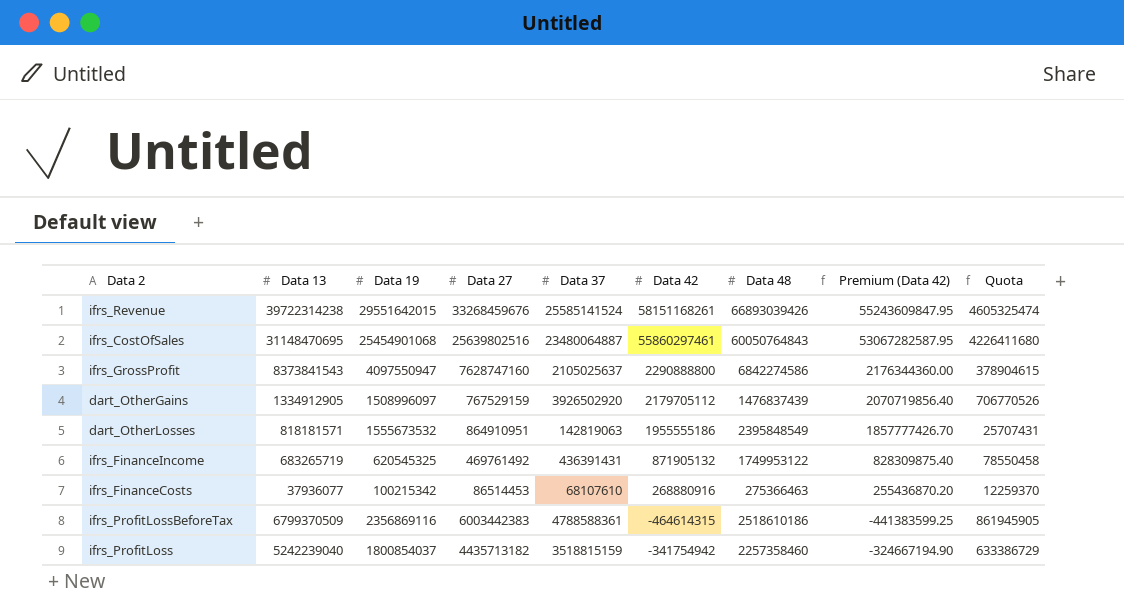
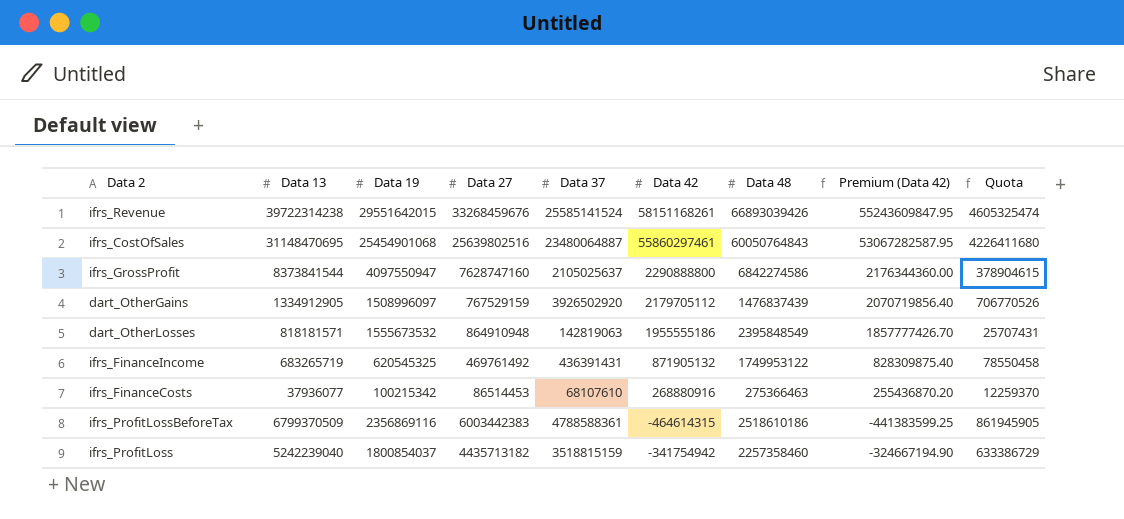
ifrs_GrossProfit | Data 13: 8373841543 -> 8373841544
dart_OtherLosses | Data 27: 864910951 -> 864910948

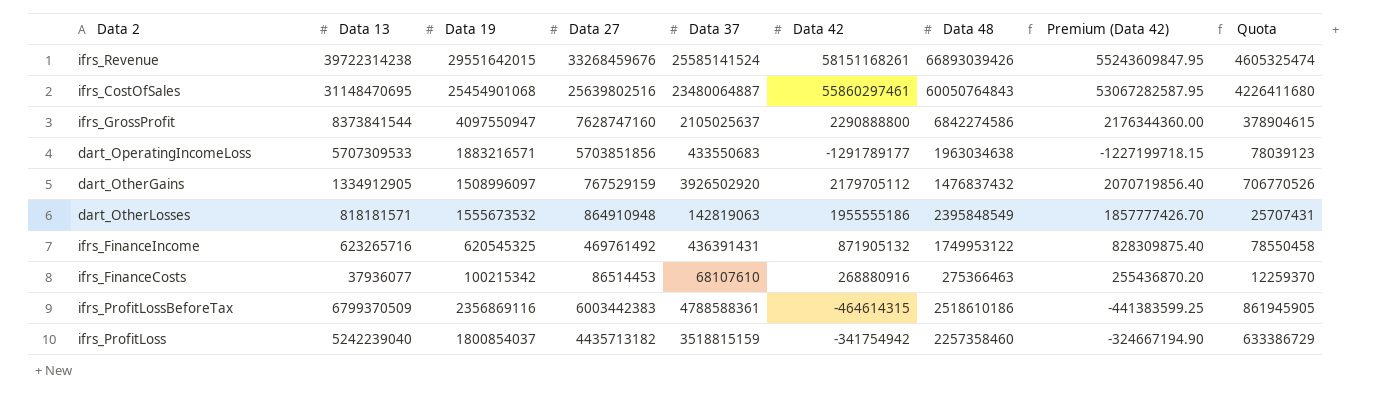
row dart_OperatingIncomeLoss: none -> 5707309533 | 1883216571 | 5703851856 | 433550683 | -1291789177 | 1963034638 | -1227199718.15 | 78039123
dart_OtherGains | Data 48: 1476837439 -> 1476837432
ifrs_FinanceIncome | Data 13: 683265719 -> 623265716

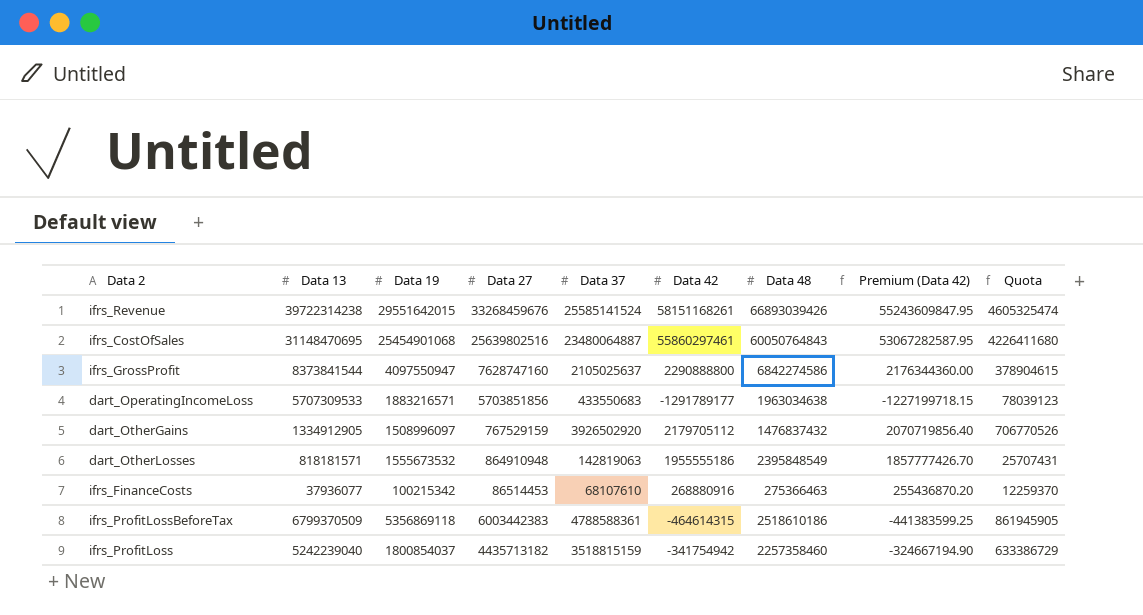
row ifrs_FinanceIncome: 623265716 | 620545325 | 469761492 | 436391431 | 871905132 | 1749953122 | 828309875.40 | 78550458 -> none
ifrs_ProfitLossBeforeTax | Data 19: 2356869116 -> 5356869118

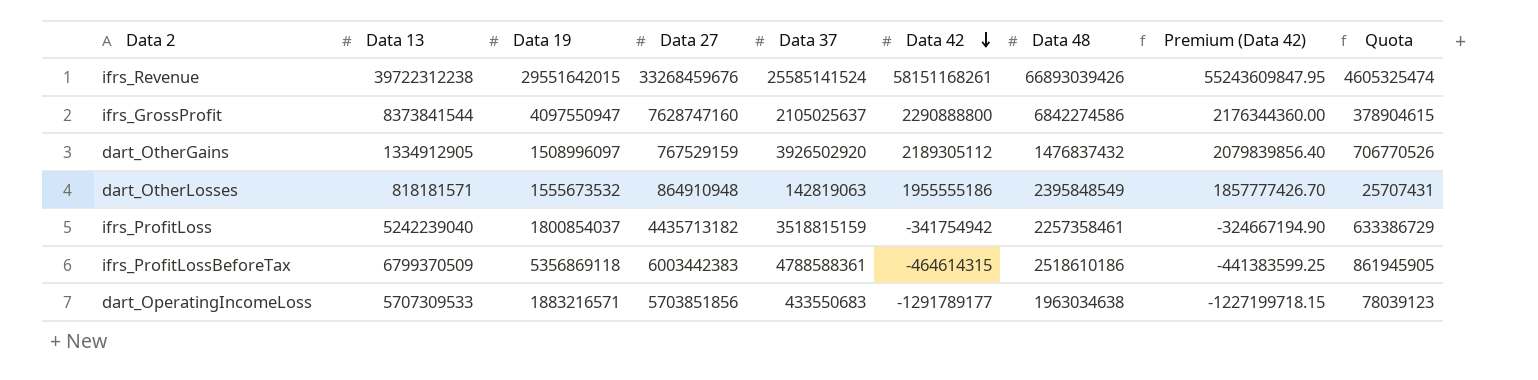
row order: none -> Data 42 descending
row ifrs_CostOfSales: 31148470695 | 25454901068 | 25639802516 | 23480064887 | 55860297461 | 60050764843 | 53067282587.95 | 4226411680 -> none
row ifrs_FinanceCosts: 37936077 | 100215342 | 86514453 | 68107610 | 268880916 | 275366463 | 255436870.20 | 12259370 -> none
ifrs_Revenue | Data 13: 39722314238 -> 39722312238
dart_OtherGains | Data 42: 2179705112 -> 2189305112
dart_OtherGains | Premium (Data 42): 2070719856.40 -> 2079839856.40
ifrs_ProfitLoss | Data 48: 2257358460 -> 2257358461

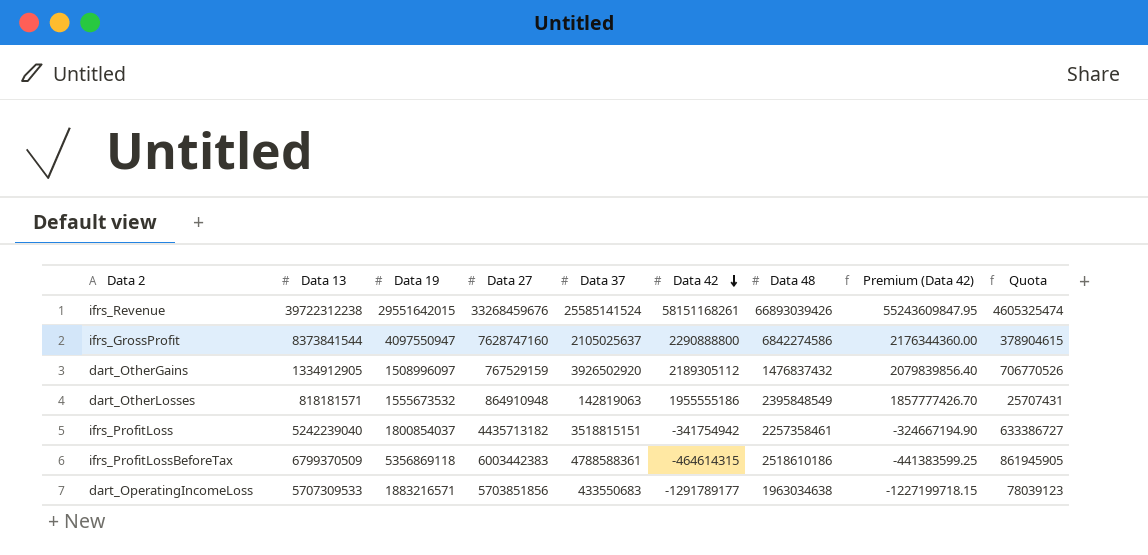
ifrs_ProfitLoss | Data 37: 3518815159 -> 3518815151
ifrs_ProfitLoss | Quota: 633386729 -> 633386727

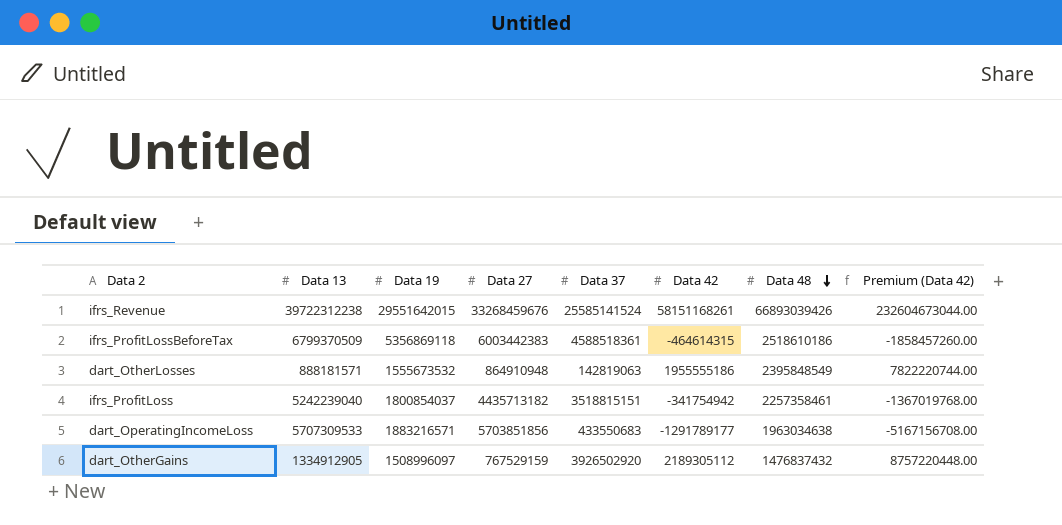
row order: Data 42 descending -> Data 48 descending
column Quota | formula: [Data 37] * 0.18 -> none
column Premium (Data 42) | formula: [Data 42] * 0.95 -> [Data 42] * 4
row ifrs_GrossProfit: 8373841544 | 4097550947 | 7628747160 | 2105025637 | 2290888800 | 6842274586 | 2176344360.00 | 378904615 -> none
ifrs_ProfitLossBeforeTax | Data 37: 4788588361 -> 4588518361
dart_OtherLosses | Data 13: 818181571 -> 888181571

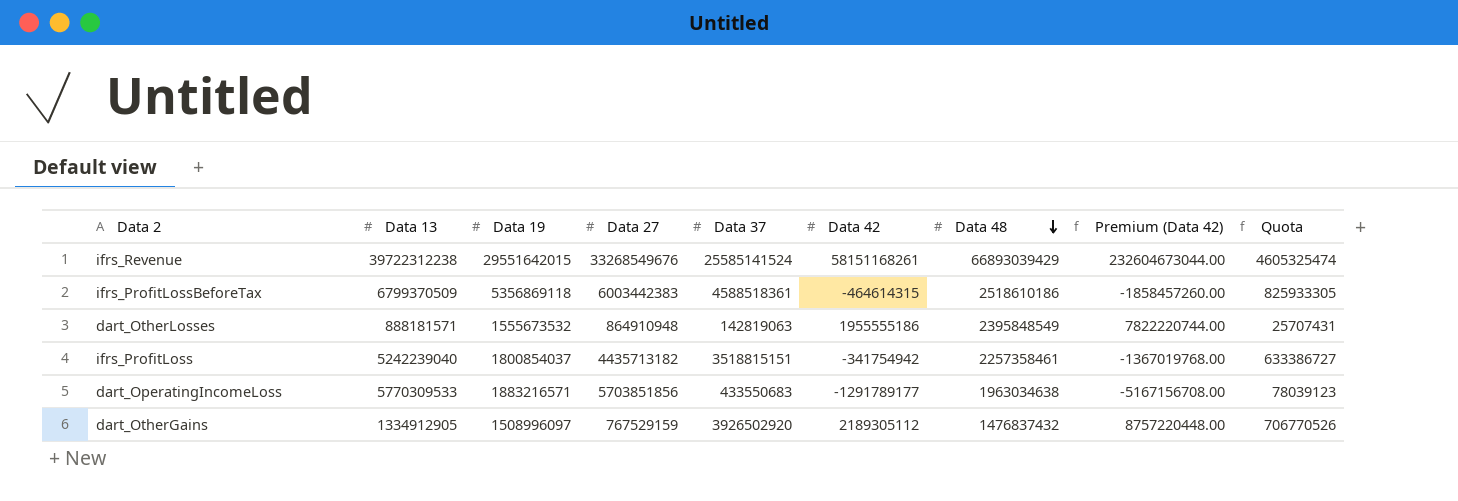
column Quota | formula: none -> [Data 37] * 0.18
ifrs_Revenue | Data 27: 33268459676 -> 33268549676
ifrs_Revenue | Data 48: 66893039426 -> 66893039429
dart_OperatingIncomeLoss | Data 13: 5707309533 -> 5770309533

